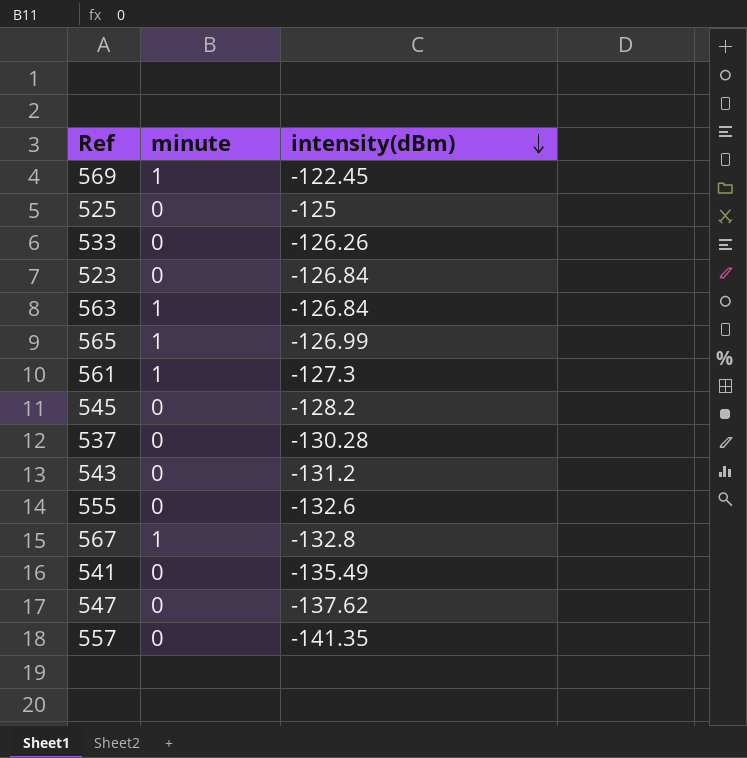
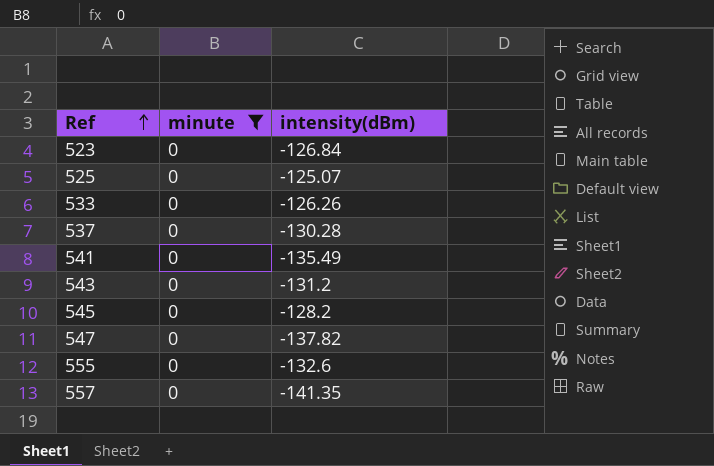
filter: none -> minute = 0
row order: intensity(dBm) descending -> Ref ascending
525 | intensity(dBm): -125 -> -125.07
547 | intensity(dBm): -137.62 -> -137.82

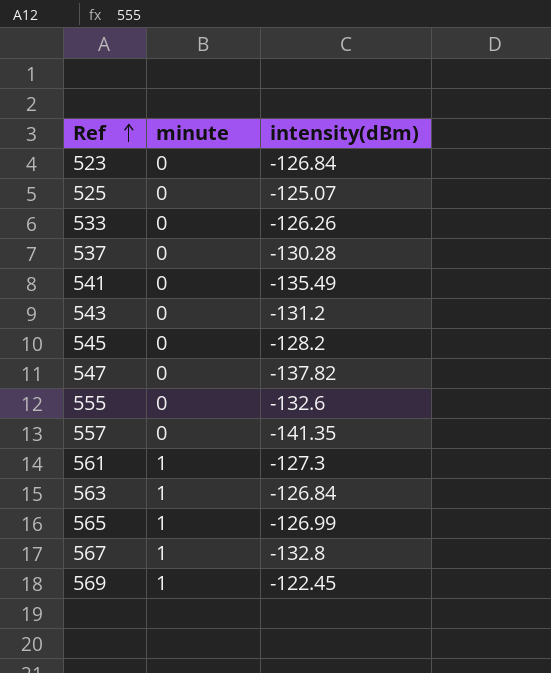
filter: minute = 0 -> none

